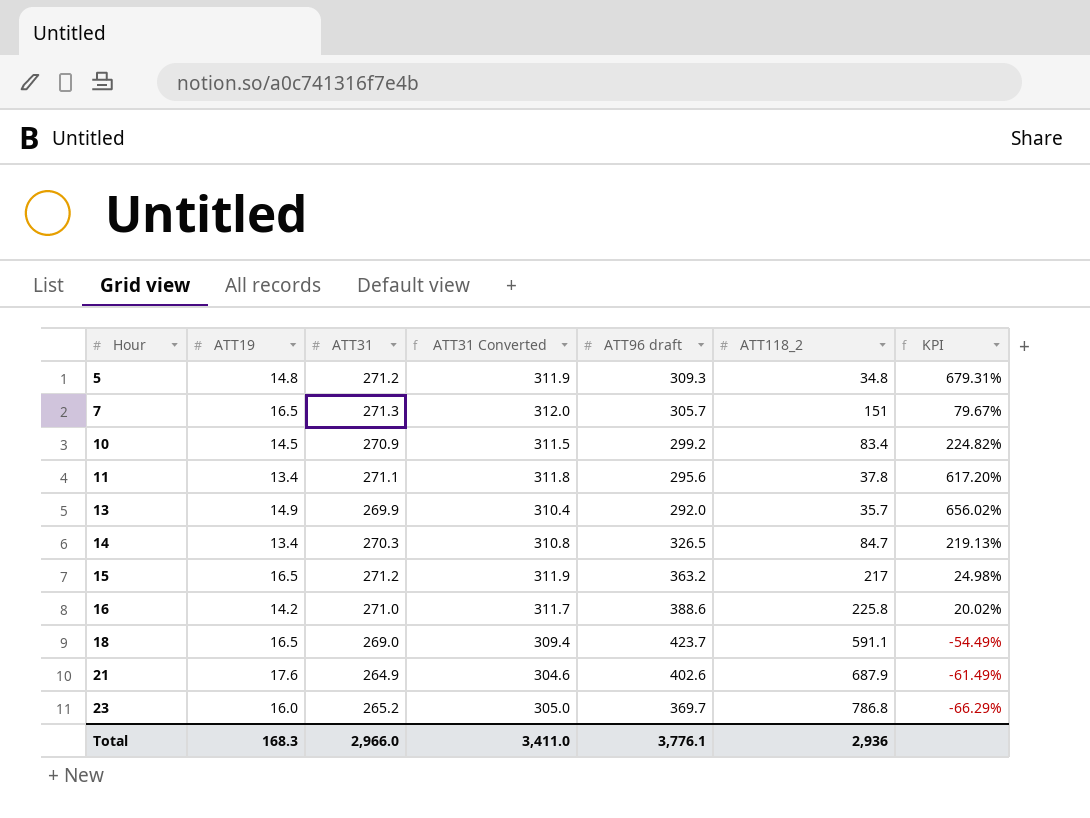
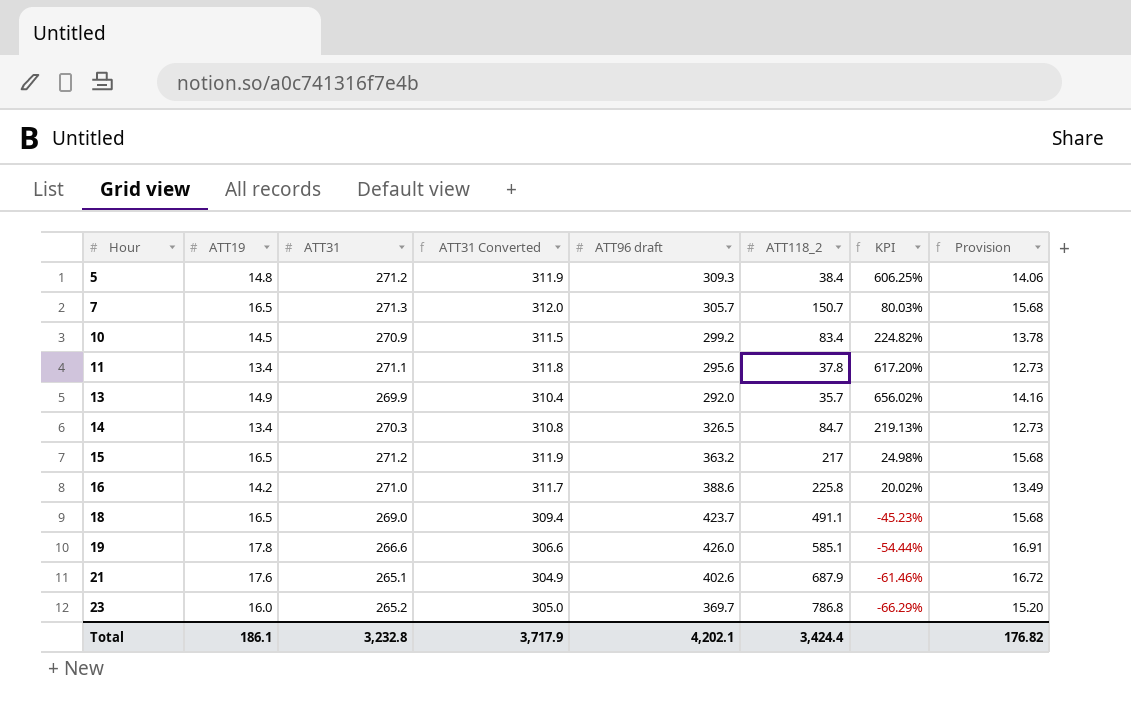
column Provision | formula: none -> [ATT19] * 0.95
5 | ATT118_2: 34.8 -> 38.4
5 | KPI: 679.31% -> 606.25%
7 | ATT118_2: 151 -> 150.7
7 | KPI: 79.67% -> 80.03%
18 | ATT118_2: 591.1 -> 491.1
18 | KPI: -54.49% -> -45.23%
row 19: none -> 17.8 | 266.6 | 306.6 | 426.0 | 585.1 | -54.44% | 16.91
21 | ATT31: 264.9 -> 265.1
21 | ATT31 Converted: 304.6 -> 304.9
21 | KPI: -61.49% -> -61.46%
Total | ATT19: 168.3 -> 186.1
Total | ATT31: 2,966.0 -> 3,232.8
Total | ATT31 Converted: 3,411.0 -> 3,717.9
Total | ATT96 draft: 3,776.1 -> 4,202.1
Total | ATT118_2: 2,936 -> 3,424.4

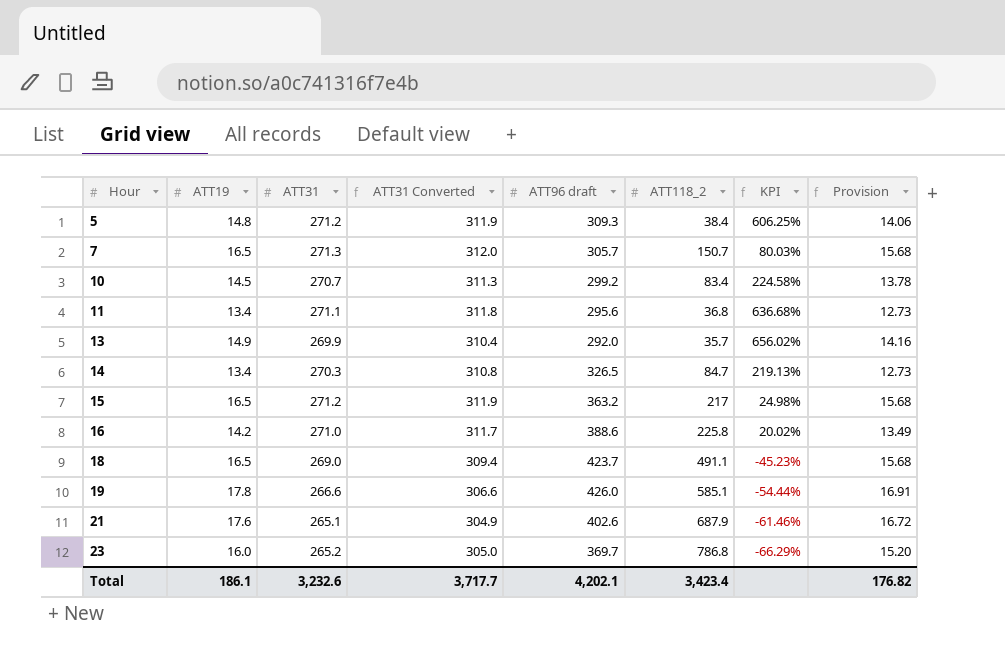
10 | ATT31: 270.9 -> 270.7
10 | ATT31 Converted: 311.5 -> 311.3
10 | KPI: 224.82% -> 224.58%
11 | ATT118_2: 37.8 -> 36.8
11 | KPI: 617.20% -> 636.68%
Total | ATT31: 3,232.8 -> 3,232.6
Total | ATT31 Converted: 3,717.9 -> 3,717.7
Total | ATT118_2: 3,424.4 -> 3,423.4

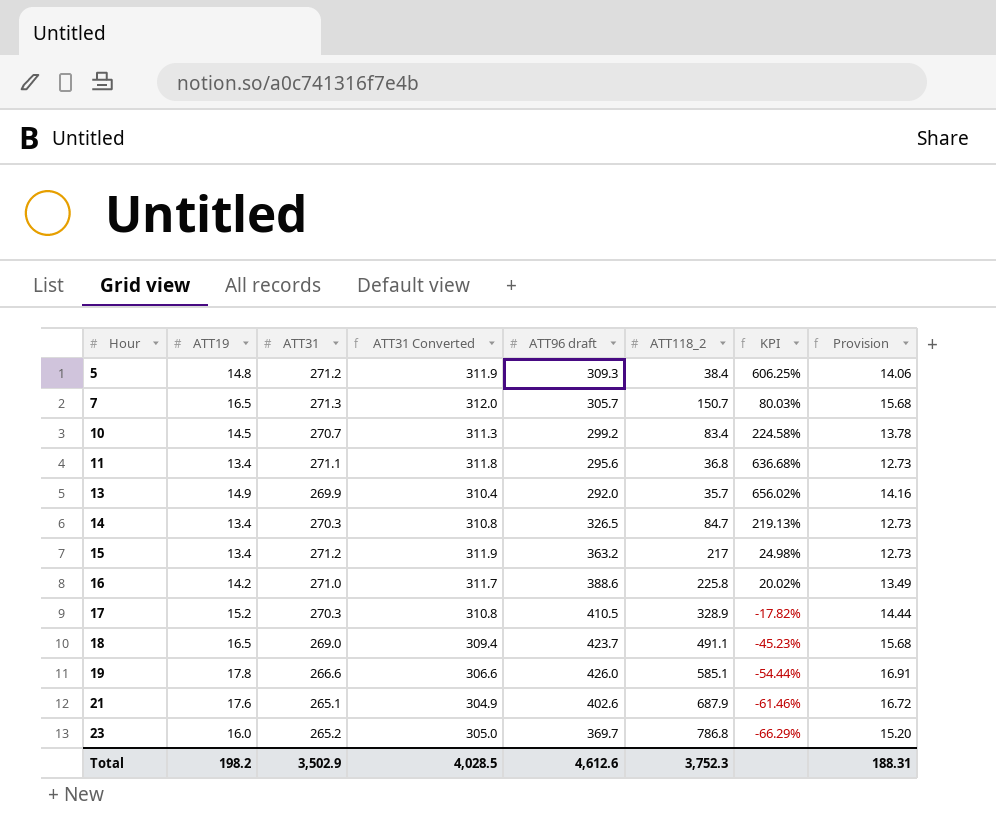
15 | ATT19: 16.5 -> 13.4
15 | Provision: 15.68 -> 12.73
row 17: none -> 15.2 | 270.3 | 310.8 | 410.5 | 328.9 | -17.82% | 14.44
Total | ATT19: 186.1 -> 198.2
Total | ATT31: 3,232.6 -> 3,502.9
Total | ATT31 Converted: 3,717.7 -> 4,028.5
Total | ATT96 draft: 4,202.1 -> 4,612.6
Total | ATT118_2: 3,423.4 -> 3,752.3
Total | Provision: 176.82 -> 188.31

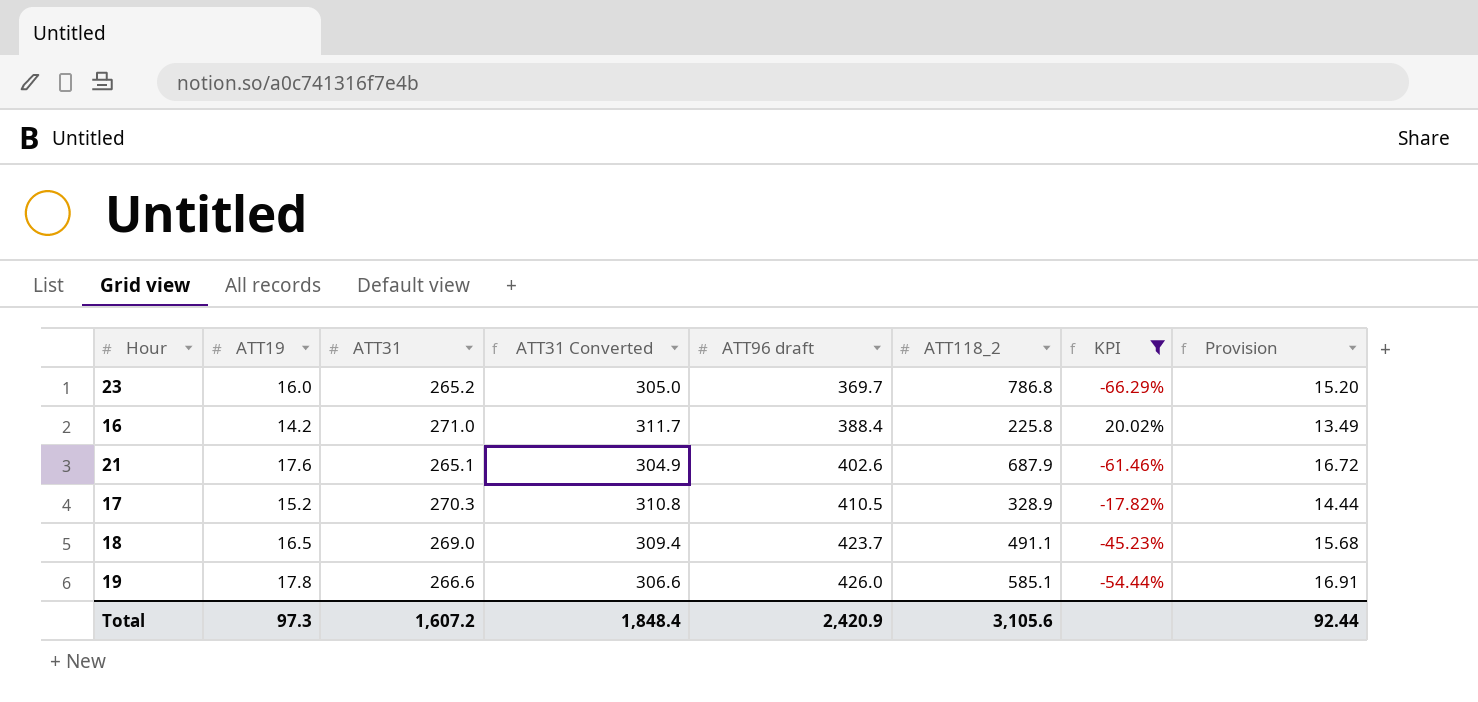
filter: none -> KPI <= 20.02%
row order: Hour ascending -> ATT96 draft ascending
16 | ATT96 draft: 388.6 -> 388.4
Total | ATT19: 198.2 -> 97.3
Total | ATT31: 3,502.9 -> 1,607.2
Total | ATT31 Converted: 4,028.5 -> 1,848.4
Total | ATT96 draft: 4,612.6 -> 2,420.9
Total | ATT118_2: 3,752.3 -> 3,105.6
Total | Provision: 188.31 -> 92.44

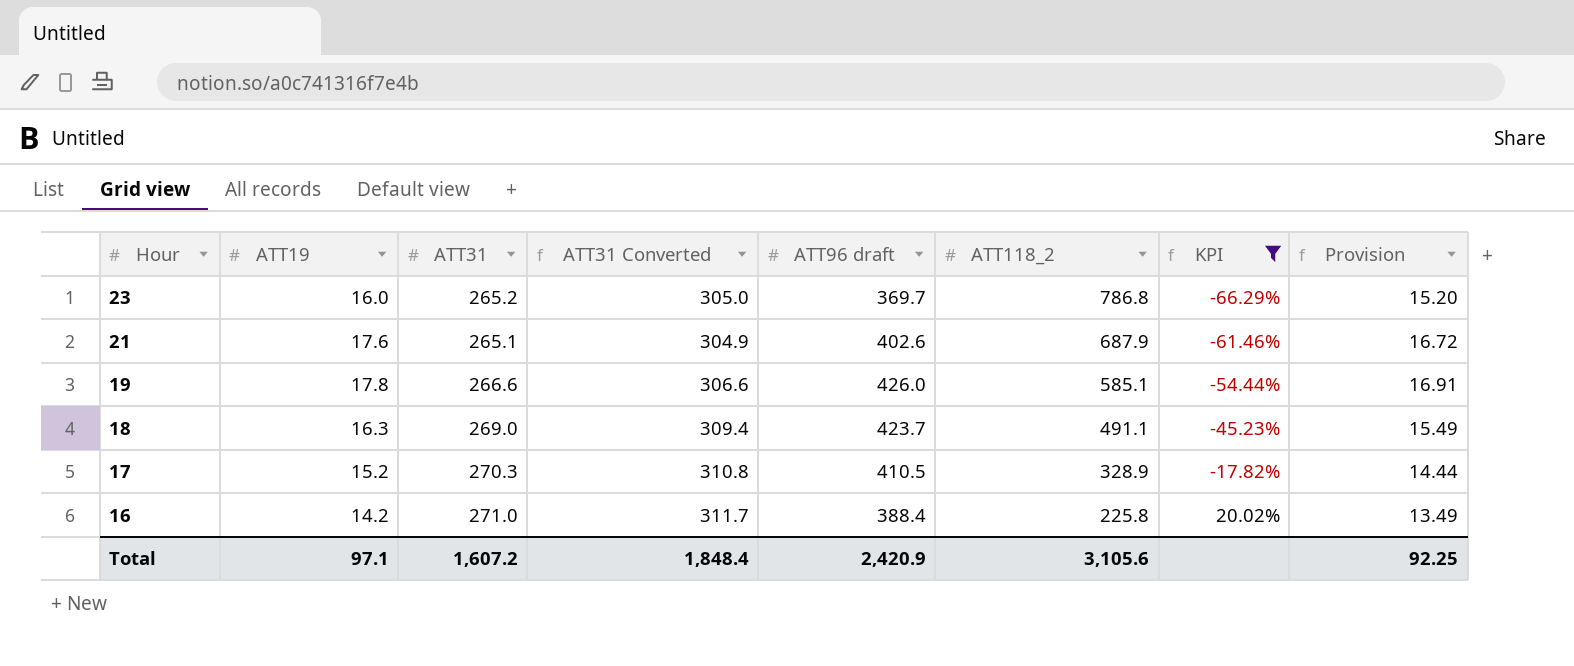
row order: ATT96 draft ascending -> Hour descending
18 | ATT19: 16.5 -> 16.3
18 | Provision: 15.68 -> 15.49
Total | ATT19: 97.3 -> 97.1
Total | Provision: 92.44 -> 92.25

